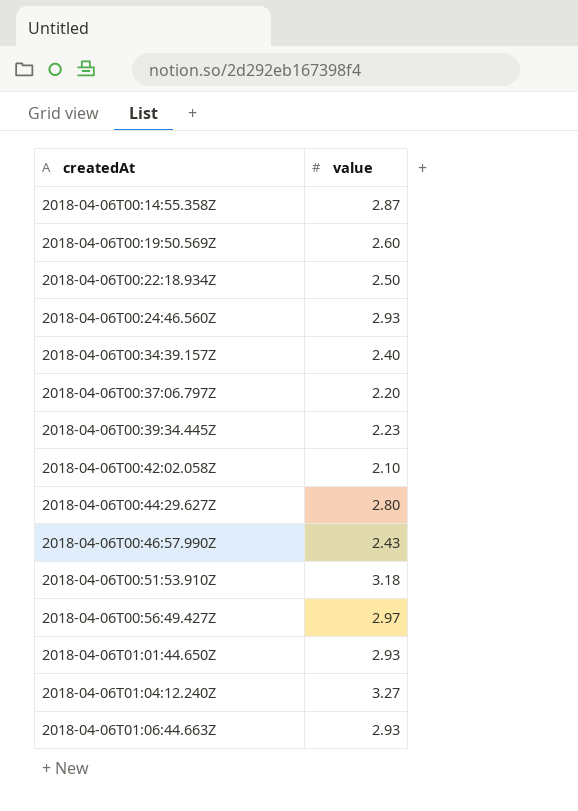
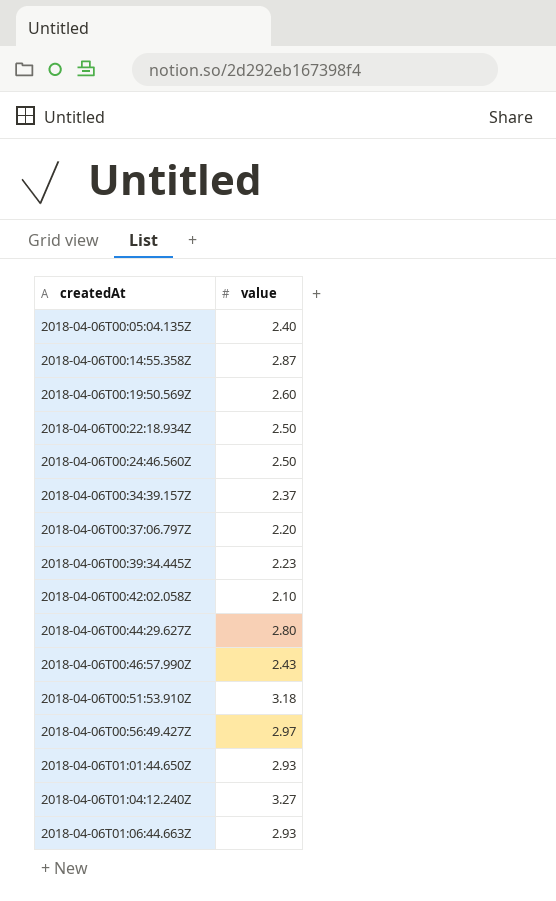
row 2018-04-06T00:05:04.135Z: none -> 2.40
2018-04-06T00:24:46.560Z | value: 2.93 -> 2.50
2018-04-06T00:34:39.157Z | value: 2.40 -> 2.37

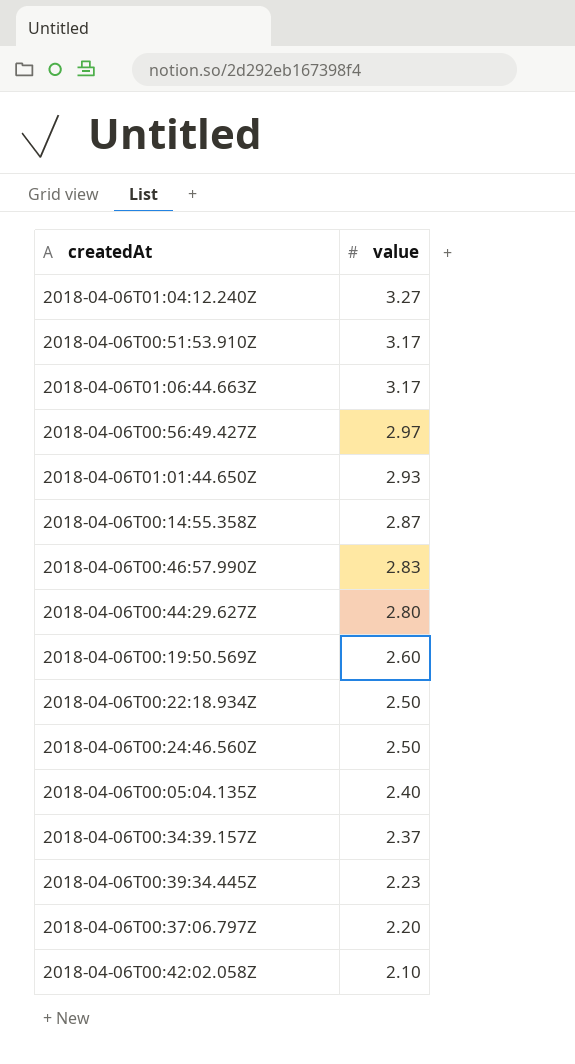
row order: createdAt ascending -> value descending
2018-04-06T00:51:53.910Z | value: 3.18 -> 3.17
2018-04-06T01:06:44.663Z | value: 2.93 -> 3.17
2018-04-06T00:46:57.990Z | value: 2.43 -> 2.83

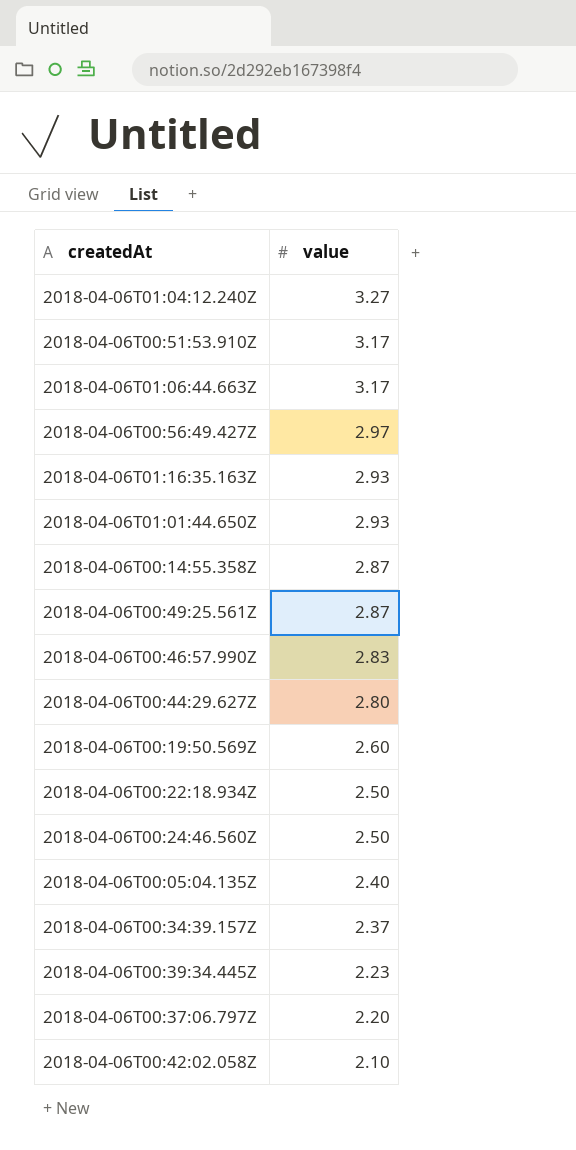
row 2018-04-06T01:16:35.163Z: none -> 2.93
row 2018-04-06T00:49:25.561Z: none -> 2.87

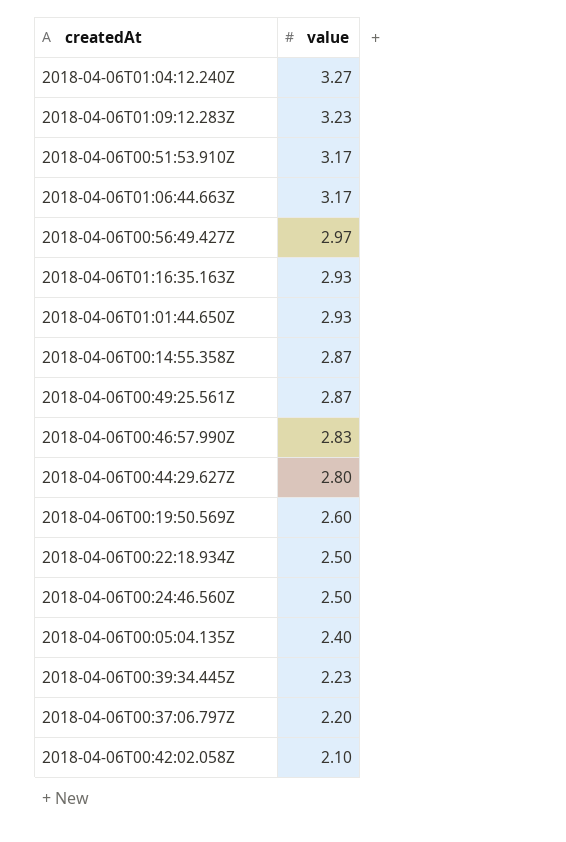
row 2018-04-06T00:34:39.157Z: 2.37 -> none
row 2018-04-06T01:09:12.283Z: none -> 3.23

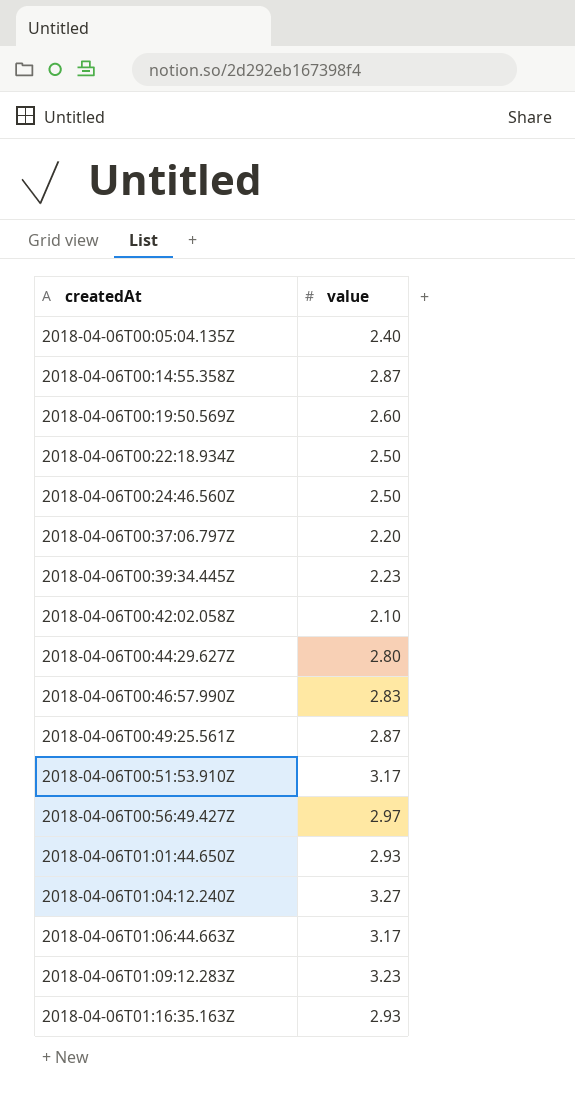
row order: value descending -> createdAt ascending

